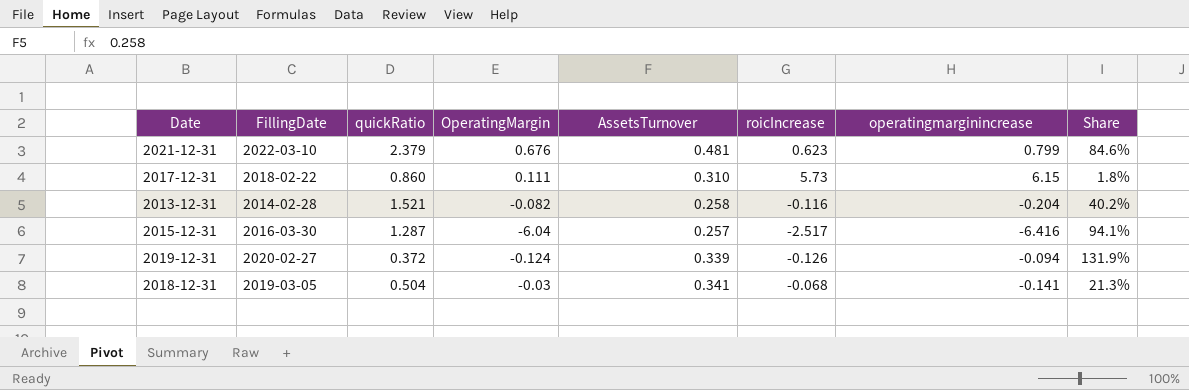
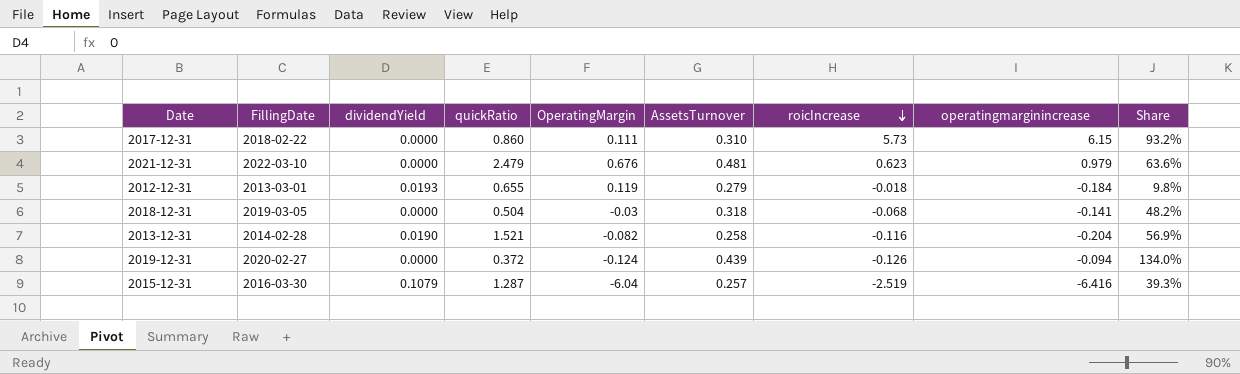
row order: none -> roicIncrease descending
column dividendYield | position: none -> 3
column Share | formula: [OperatingMargin] / [operatingmarginincrease] -> [roicIncrease] / [operatingmarginincrease]
2021-12-31 | quickRatio: 2.379 -> 2.479
2021-12-31 | operatingmarginincrease: 0.799 -> 0.979
row 2012-12-31: none -> 2013-03-01 | 0.0193 | 0.655 | 0.119 | 0.279 | -0.018 | -0.184 | 9.8%
2018-12-31 | AssetsTurnover: 0.341 -> 0.318
2019-12-31 | AssetsTurnover: 0.339 -> 0.439
2015-12-31 | roicIncrease: -2.517 -> -2.519

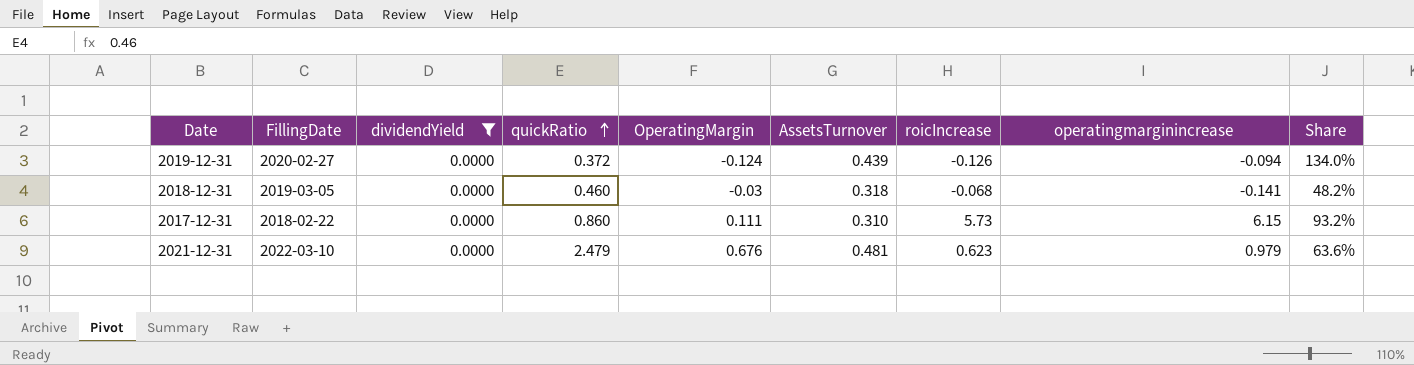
filter: none -> dividendYield = 0.0000
row order: roicIncrease descending -> quickRatio ascending
2018-12-31 | quickRatio: 0.504 -> 0.460

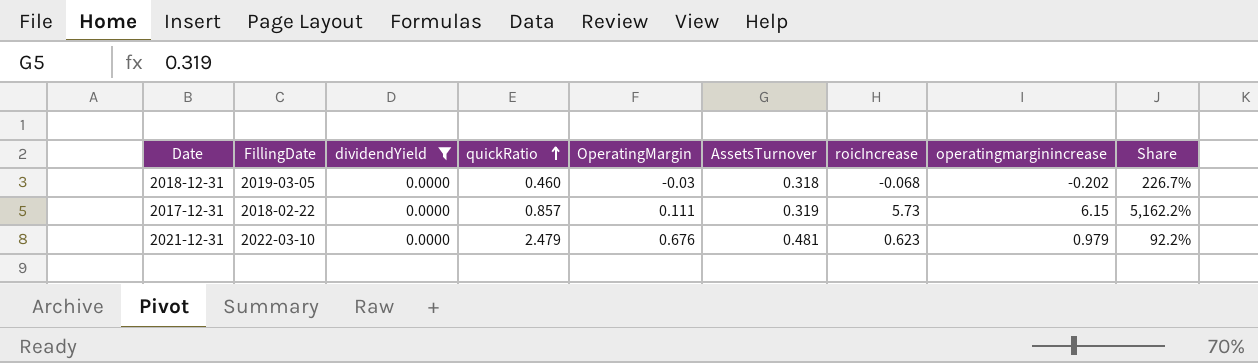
column Share | formula: [roicIncrease] / [operatingmarginincrease] -> [roicIncrease] / [OperatingMargin]
row 2019-12-31: 2020-02-27 | 0.0000 | 0.372 | -0.124 | 0.439 | -0.126 | -0.094 | 134.0% -> none
2018-12-31 | operatingmarginincrease: -0.141 -> -0.202
2017-12-31 | quickRatio: 0.860 -> 0.857
2017-12-31 | AssetsTurnover: 0.310 -> 0.319

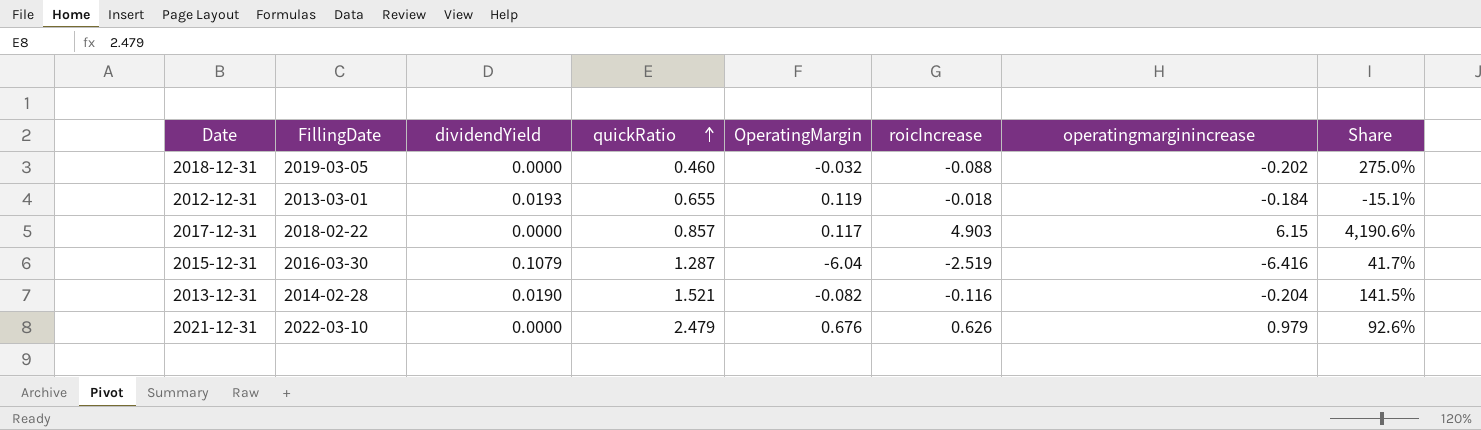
filter: dividendYield = 0.0000 -> none
column AssetsTurnover | position: 6 -> none
2018-12-31 | OperatingMargin: -0.03 -> -0.032
2018-12-31 | roicIncrease: -0.068 -> -0.088
2018-12-31 | Share: 226.7% -> 275.0%
2017-12-31 | OperatingMargin: 0.111 -> 0.117
2017-12-31 | roicIncrease: 5.73 -> 4.903
2017-12-31 | Share: 5,162.2% -> 4,190.6%
2021-12-31 | roicIncrease: 0.623 -> 0.626
2021-12-31 | Share: 92.2% -> 92.6%

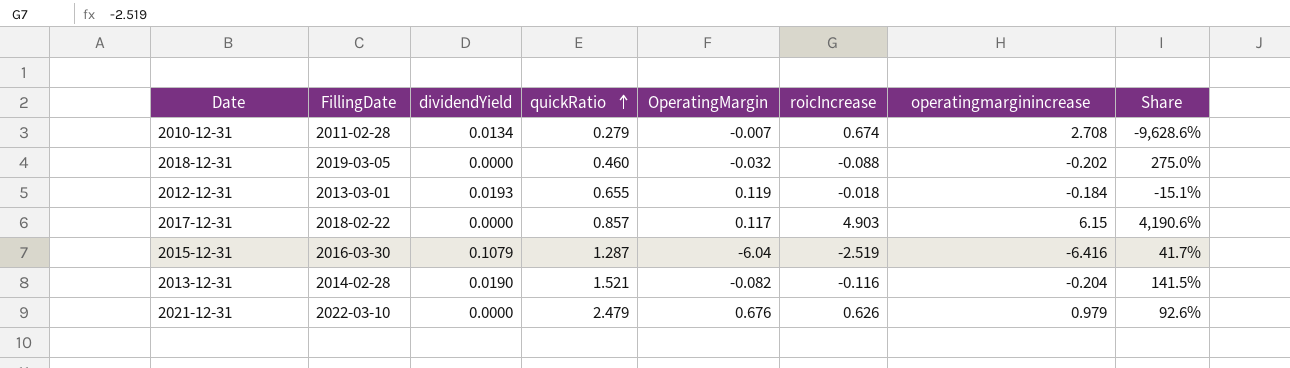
row 2010-12-31: none -> 2011-02-28 | 0.0134 | 0.279 | -0.007 | 0.674 | 2.708 | -9,628.6%

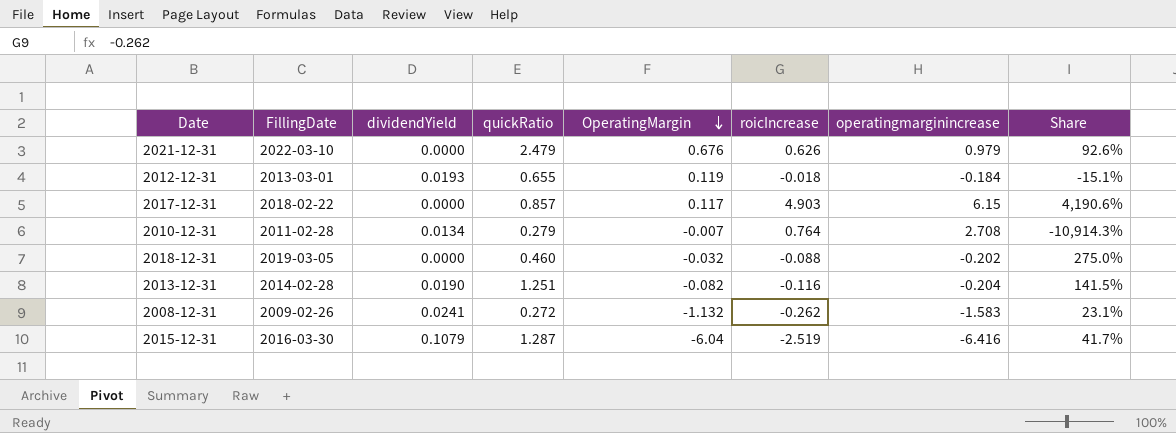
row order: quickRatio ascending -> OperatingMargin descending
2010-12-31 | roicIncrease: 0.674 -> 0.764
2010-12-31 | Share: -9,628.6% -> -10,914.3%
2013-12-31 | quickRatio: 1.521 -> 1.251
row 2008-12-31: none -> 2009-02-26 | 0.0241 | 0.272 | -1.132 | -0.262 | -1.583 | 23.1%

